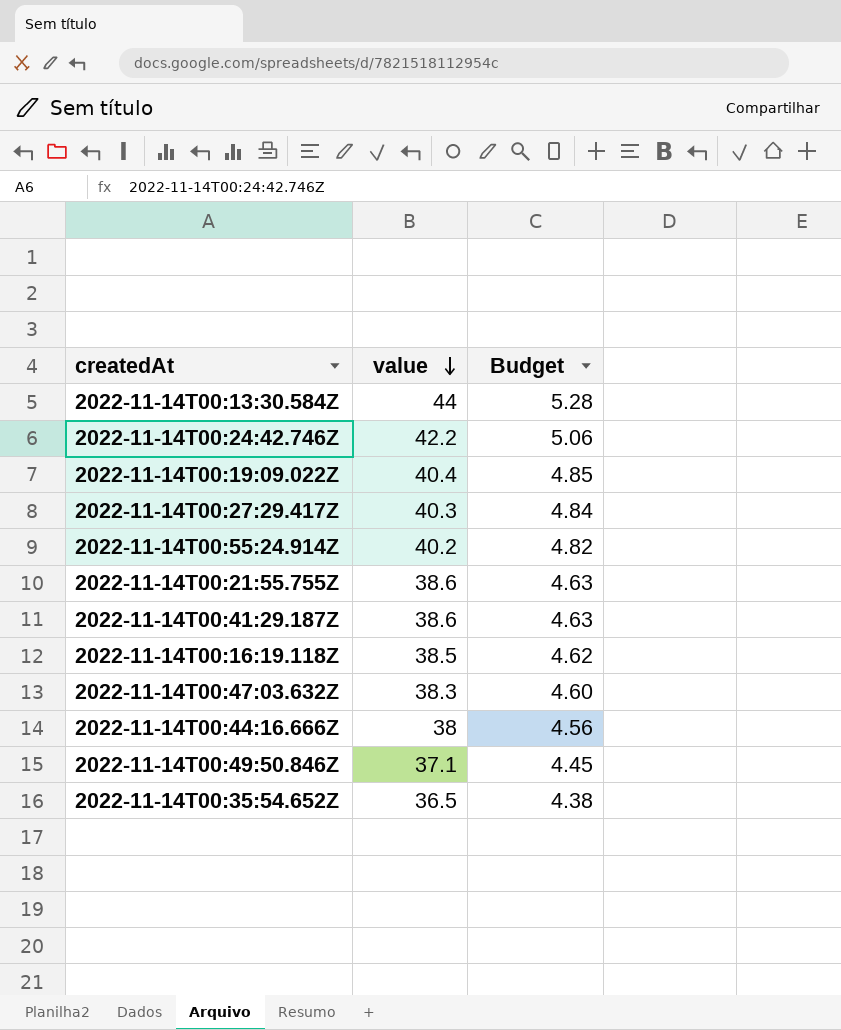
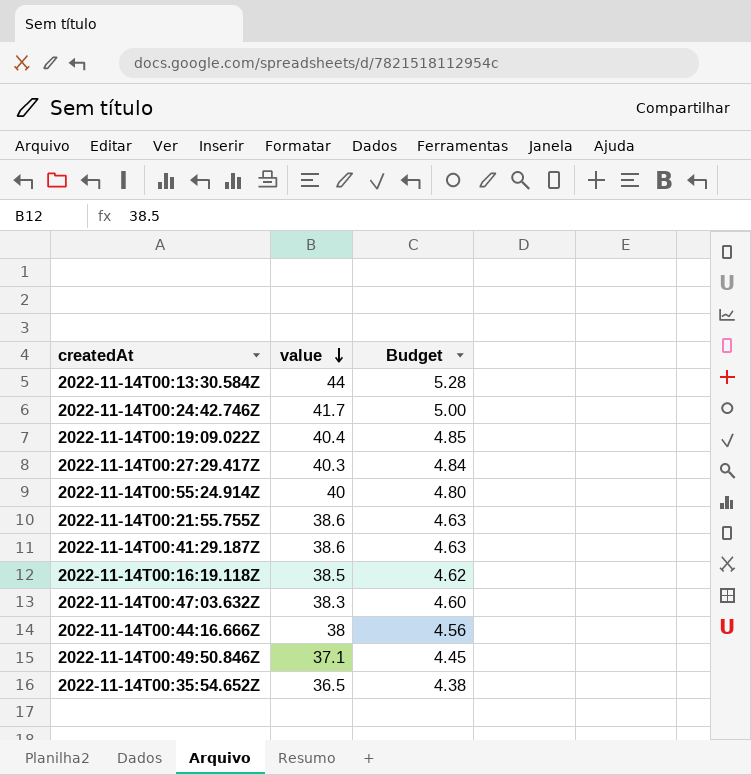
2022-11-14T00:24:42.746Z | value: 42.2 -> 41.7
2022-11-14T00:24:42.746Z | Budget: 5.06 -> 5.00
2022-11-14T00:55:24.914Z | value: 40.2 -> 40
2022-11-14T00:55:24.914Z | Budget: 4.82 -> 4.80

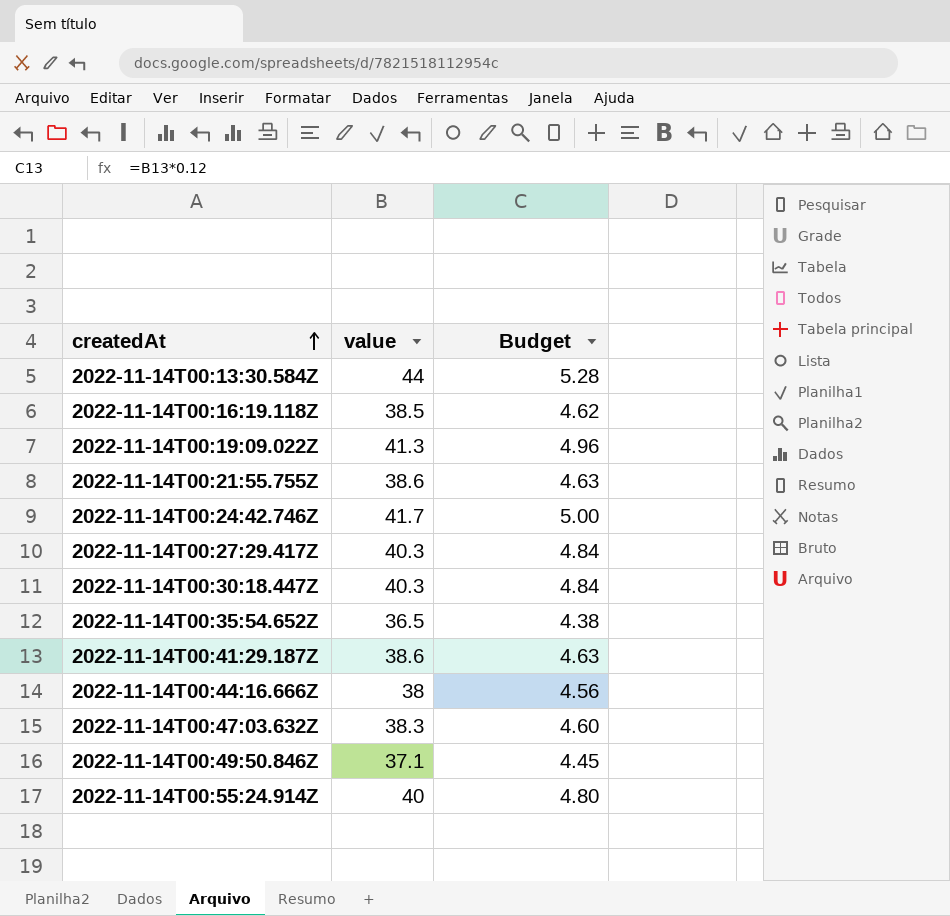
row order: value descending -> createdAt ascending
2022-11-14T00:19:09.022Z | value: 40.4 -> 41.3
2022-11-14T00:19:09.022Z | Budget: 4.85 -> 4.96
row 2022-11-14T00:30:18.447Z: none -> 40.3 | 4.84

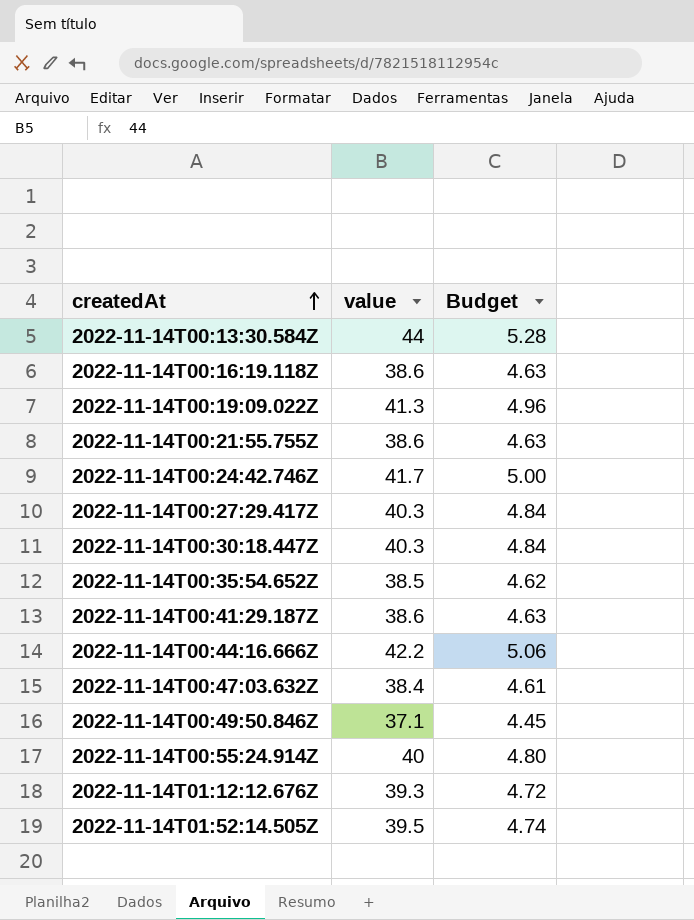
2022-11-14T00:16:19.118Z | value: 38.5 -> 38.6
2022-11-14T00:16:19.118Z | Budget: 4.62 -> 4.63
2022-11-14T00:35:54.652Z | value: 36.5 -> 38.5
2022-11-14T00:35:54.652Z | Budget: 4.38 -> 4.62
2022-11-14T00:44:16.666Z | value: 38 -> 42.2
2022-11-14T00:44:16.666Z | Budget: 4.56 -> 5.06
2022-11-14T00:47:03.632Z | value: 38.3 -> 38.4
2022-11-14T00:47:03.632Z | Budget: 4.60 -> 4.61
row 2022-11-14T01:12:12.676Z: none -> 39.3 | 4.72
row 2022-11-14T01:52:14.505Z: none -> 39.5 | 4.74

